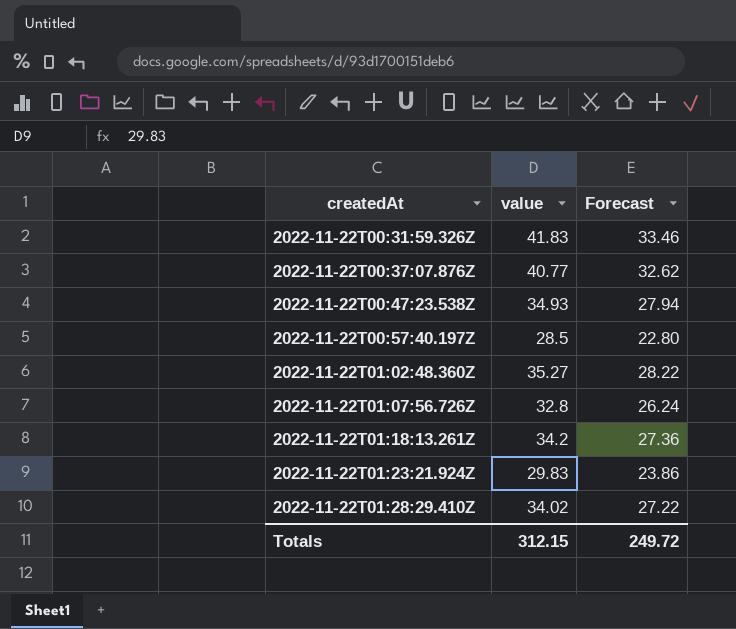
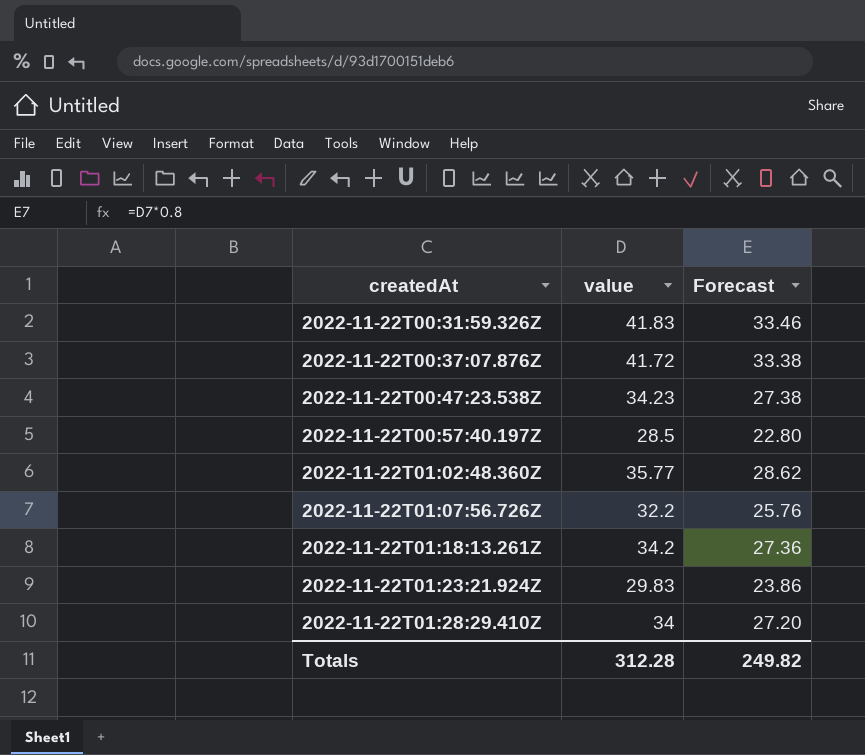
2022-11-22T00:37:07.876Z | value: 40.77 -> 41.72
2022-11-22T00:37:07.876Z | Forecast: 32.62 -> 33.38
2022-11-22T00:47:23.538Z | value: 34.93 -> 34.23
2022-11-22T00:47:23.538Z | Forecast: 27.94 -> 27.38
2022-11-22T01:02:48.360Z | value: 35.27 -> 35.77
2022-11-22T01:02:48.360Z | Forecast: 28.22 -> 28.62
2022-11-22T01:07:56.726Z | value: 32.8 -> 32.2
2022-11-22T01:07:56.726Z | Forecast: 26.24 -> 25.76
2022-11-22T01:28:29.410Z | value: 34.02 -> 34
2022-11-22T01:28:29.410Z | Forecast: 27.22 -> 27.20
Totals | value: 312.15 -> 312.28
Totals | Forecast: 249.72 -> 249.82

